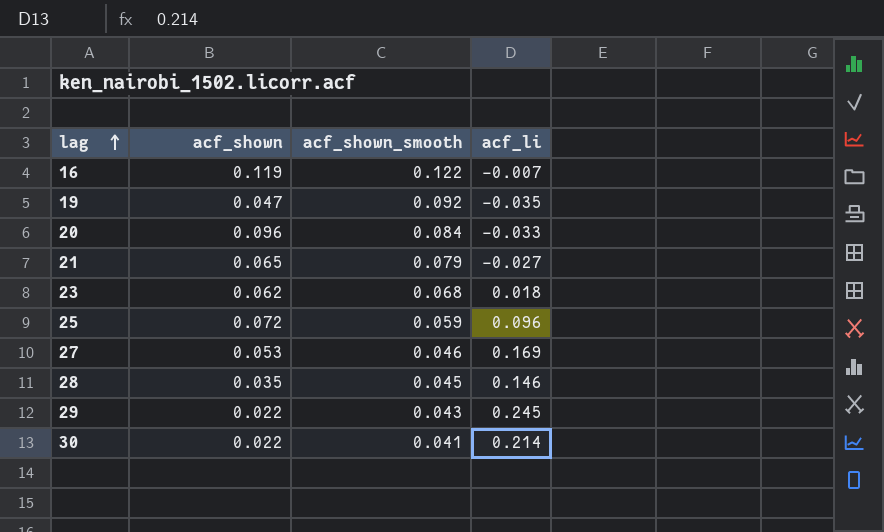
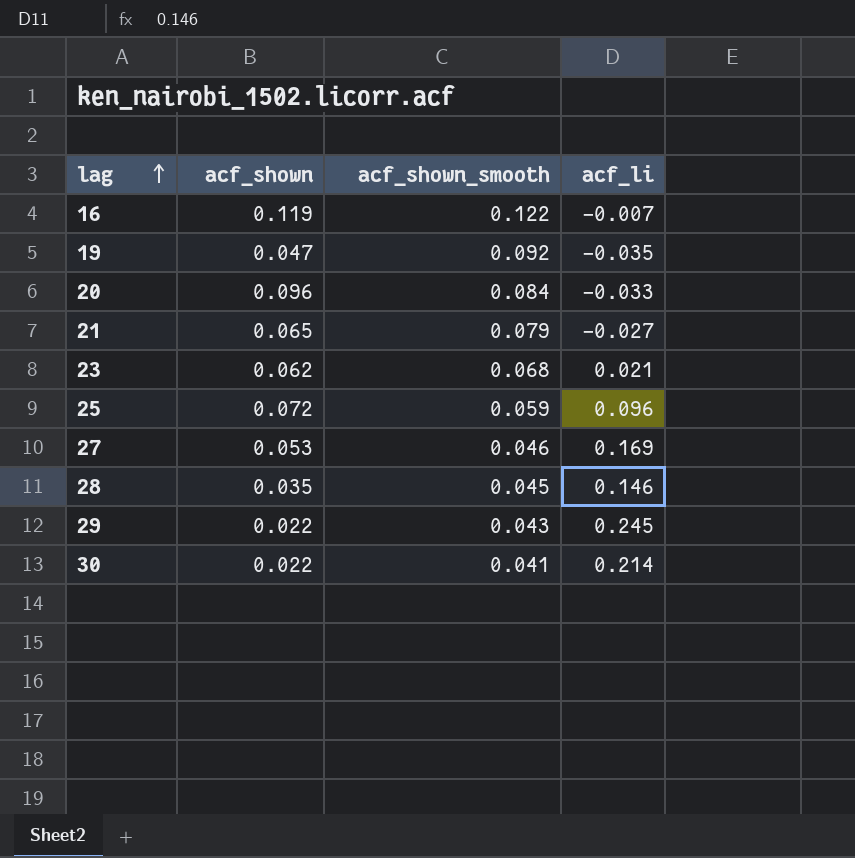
23 | acf_li: 0.018 -> 0.021

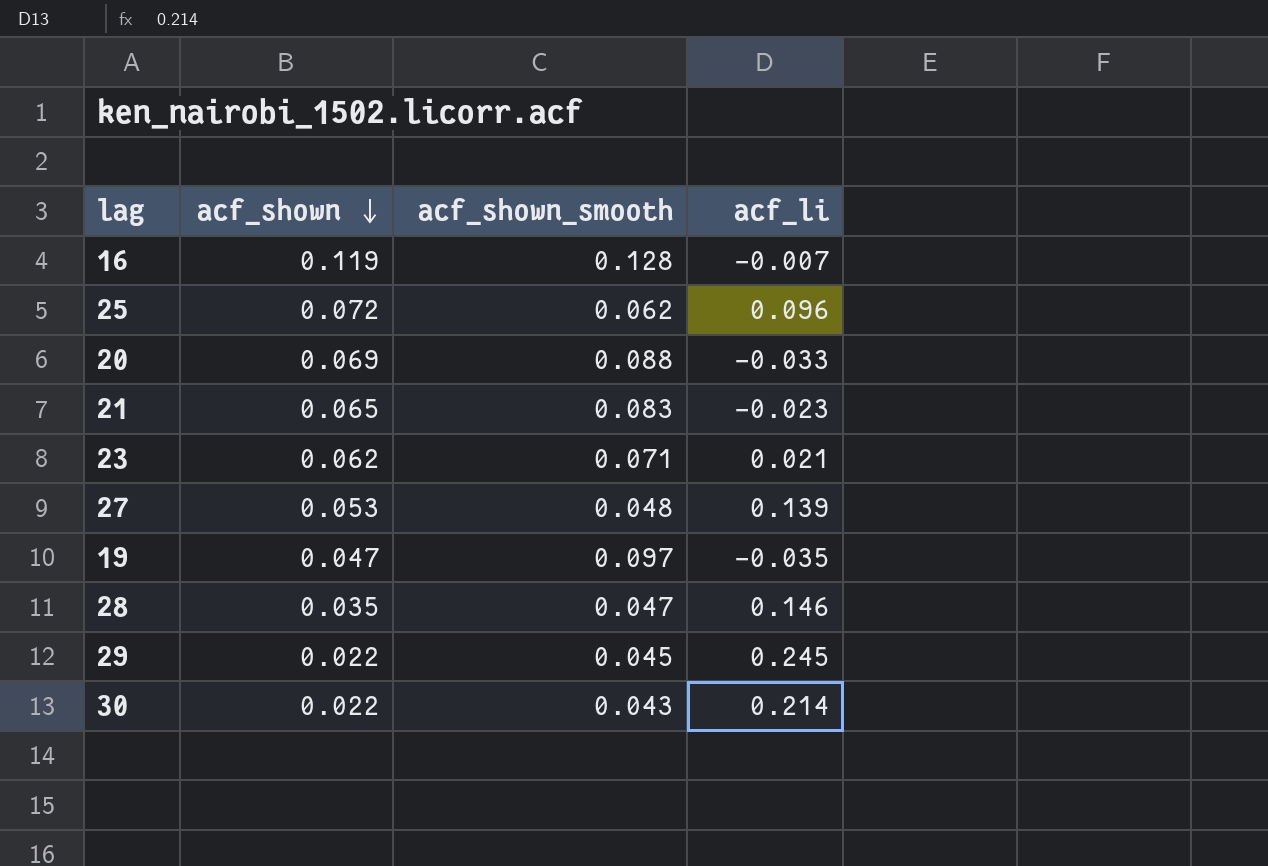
row order: lag ascending -> acf_shown descending
16 | acf_shown_smooth: 0.122 -> 0.128
25 | acf_shown_smooth: 0.059 -> 0.062
20 | acf_shown: 0.096 -> 0.069
20 | acf_shown_smooth: 0.084 -> 0.088
21 | acf_shown_smooth: 0.079 -> 0.083
21 | acf_li: -0.027 -> -0.023
23 | acf_shown_smooth: 0.068 -> 0.071
27 | acf_shown_smooth: 0.046 -> 0.048
27 | acf_li: 0.169 -> 0.139
19 | acf_shown_smooth: 0.092 -> 0.097
28 | acf_shown_smooth: 0.045 -> 0.047
29 | acf_shown_smooth: 0.043 -> 0.045
30 | acf_shown_smooth: 0.041 -> 0.043

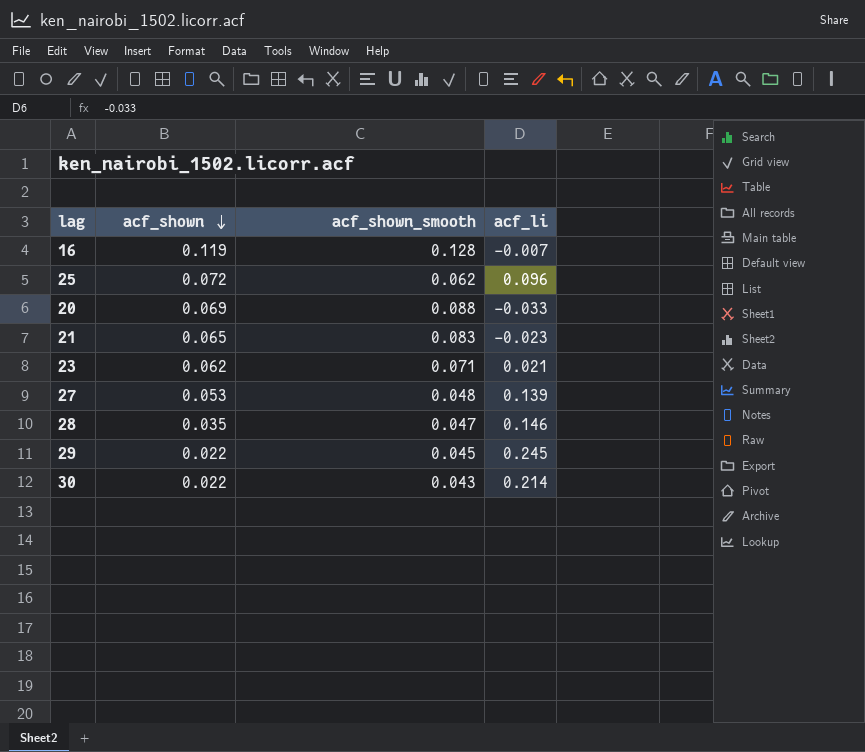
row 19: 0.047 | 0.097 | -0.035 -> none

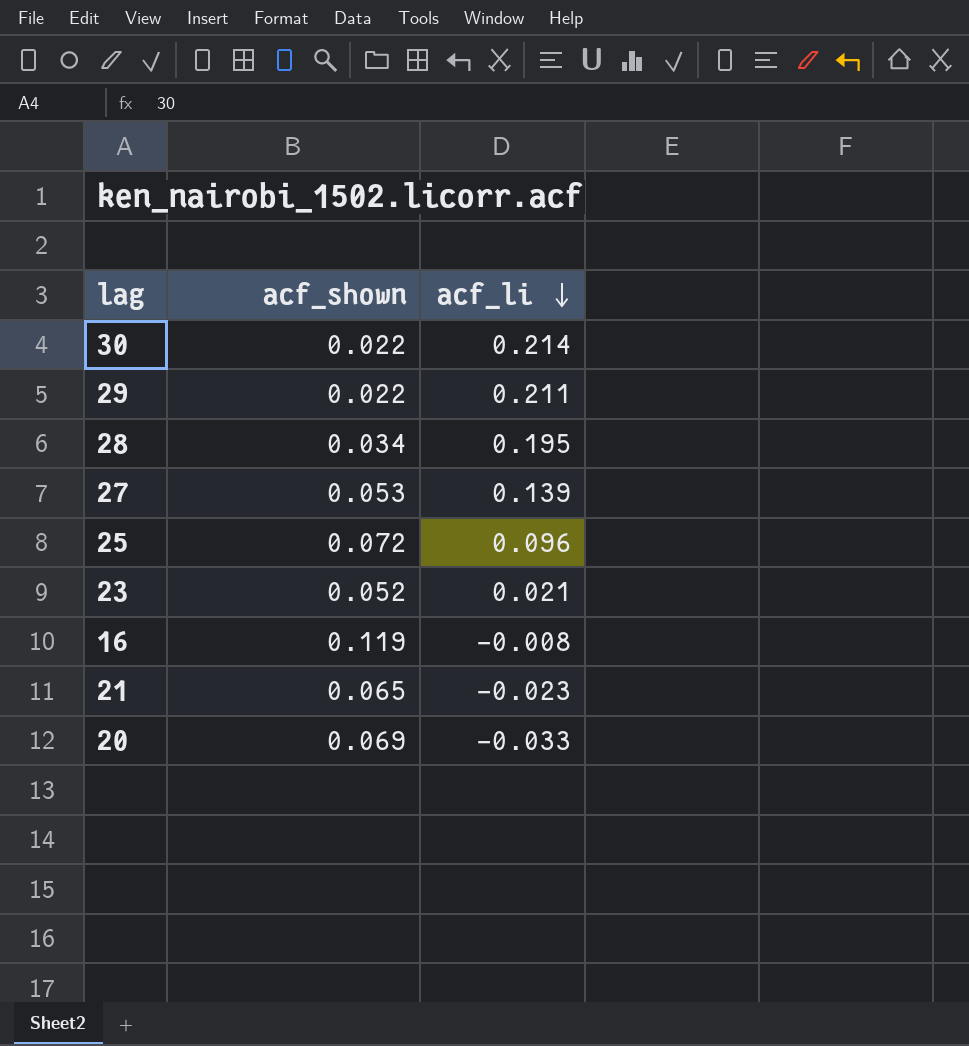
row order: acf_shown descending -> acf_li descending
column acf_shown_smooth | position: 3 -> none
29 | acf_li: 0.245 -> 0.211
28 | acf_shown: 0.035 -> 0.034
28 | acf_li: 0.146 -> 0.195
23 | acf_shown: 0.062 -> 0.052
16 | acf_li: -0.007 -> -0.008

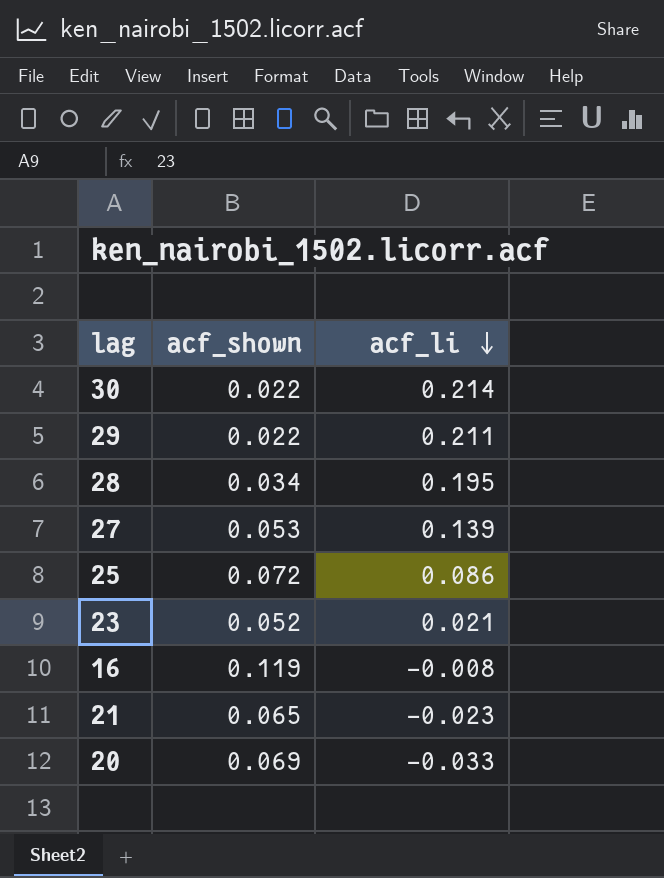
25 | acf_li: 0.096 -> 0.086

